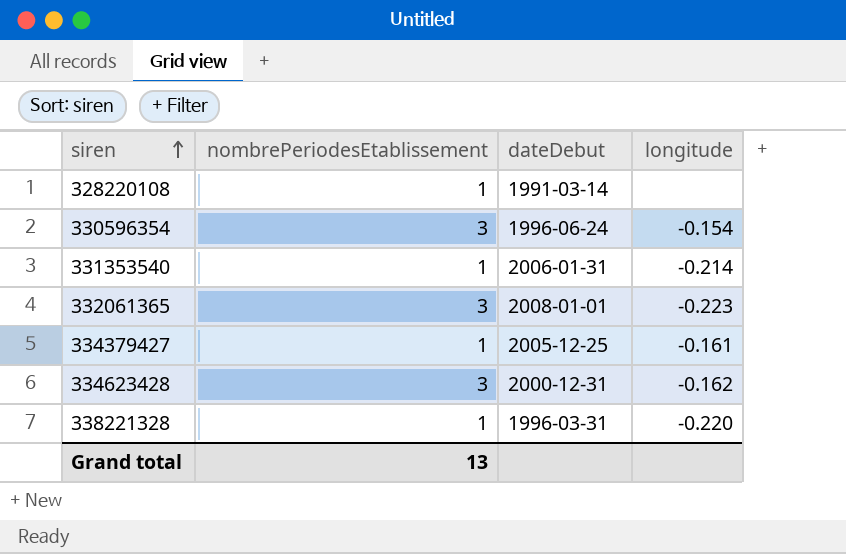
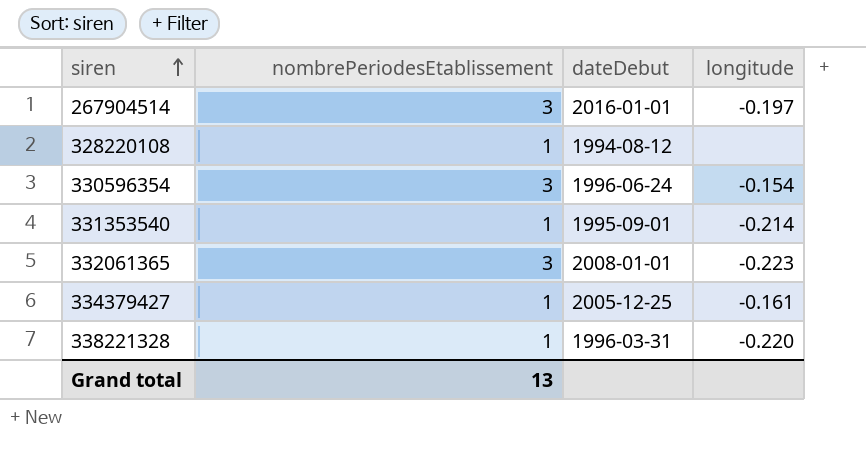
row 334623428: 3 | 2000-12-31 | -0.162 -> none
row 267904514: none -> 3 | 2016-01-01 | -0.197
328220108 | dateDebut: 1991-03-14 -> 1994-08-12
331353540 | dateDebut: 2006-01-31 -> 1995-09-01

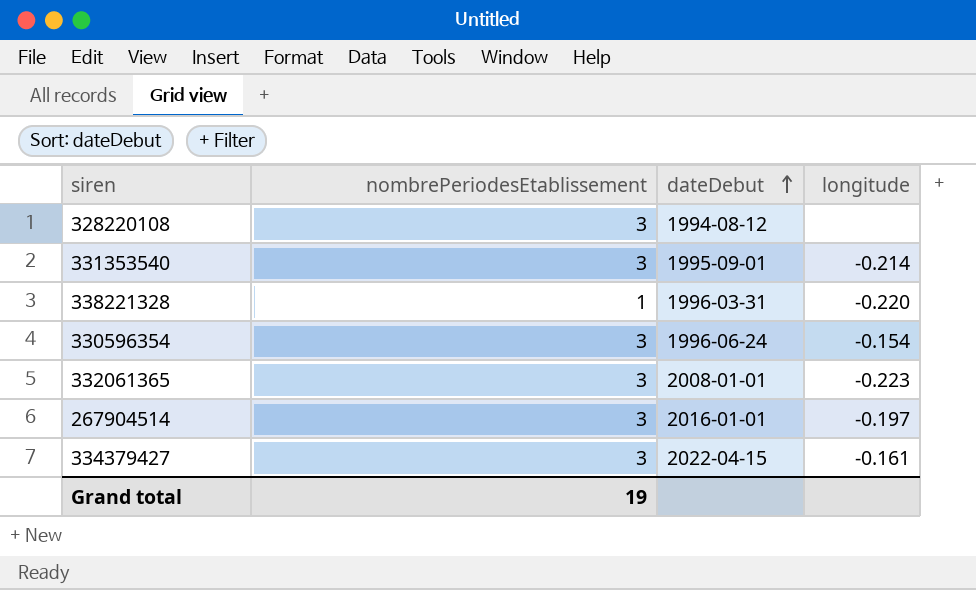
row order: siren ascending -> dateDebut ascending
328220108 | nombrePeriodesEtablissement: 1 -> 3
331353540 | nombrePeriodesEtablissement: 1 -> 3
334379427 | nombrePeriodesEtablissement: 1 -> 3
334379427 | dateDebut: 2005-12-25 -> 2022-04-15
Grand total | nombrePeriodesEtablissement: 13 -> 19

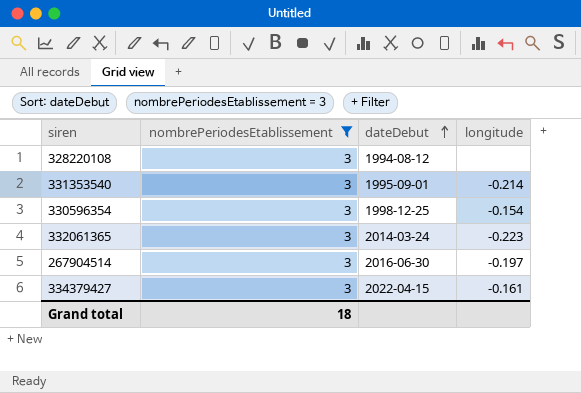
filter: none -> nombrePeriodesEtablissement = 3
330596354 | dateDebut: 1996-06-24 -> 1998-12-25
332061365 | dateDebut: 2008-01-01 -> 2014-03-24
267904514 | dateDebut: 2016-01-01 -> 2016-06-30
Grand total | nombrePeriodesEtablissement: 19 -> 18

